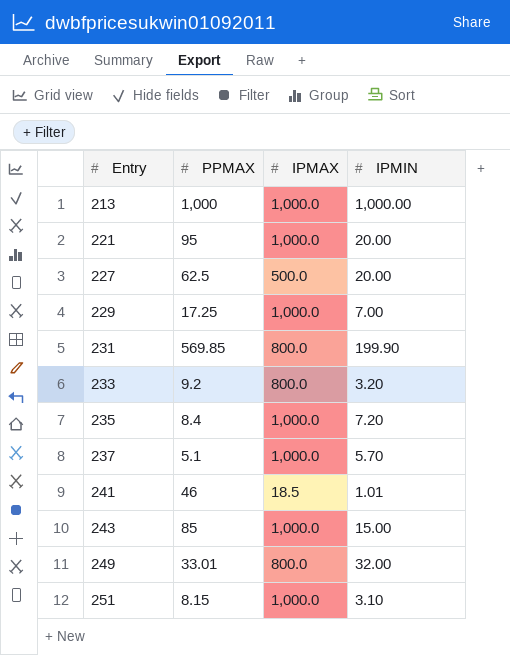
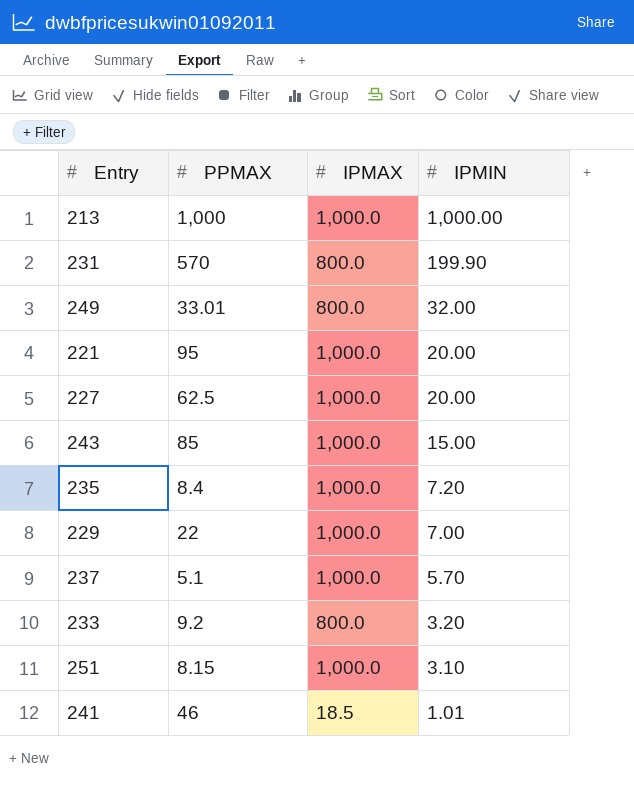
row order: Entry ascending -> IPMIN descending
231 | PPMAX: 569.85 -> 570
227 | IPMAX: 500.0 -> 1,000.0
229 | PPMAX: 17.25 -> 22

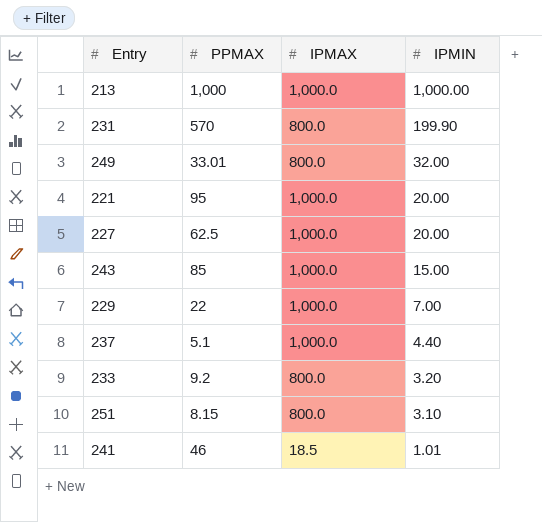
row 235: 8.4 | 1,000.0 | 7.20 -> none
237 | IPMIN: 5.70 -> 4.40
251 | IPMAX: 1,000.0 -> 800.0

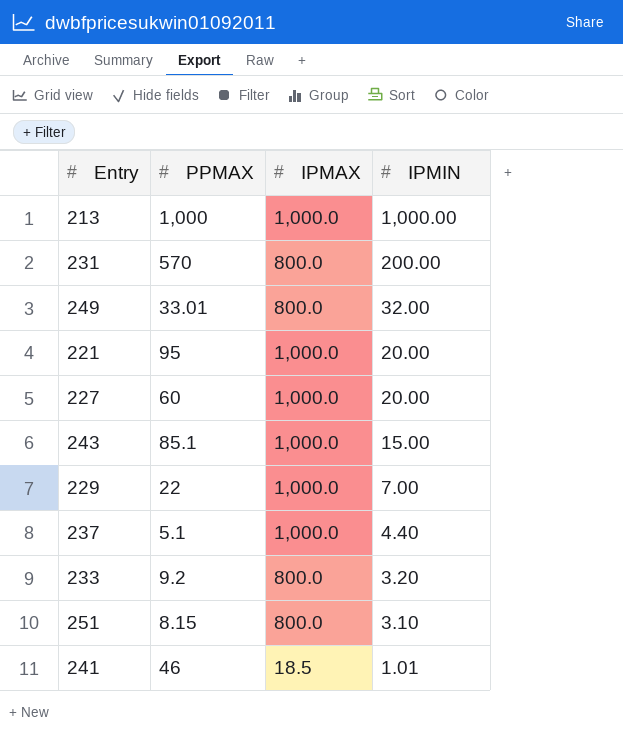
231 | IPMIN: 199.90 -> 200.00
227 | PPMAX: 62.5 -> 60
243 | PPMAX: 85 -> 85.1

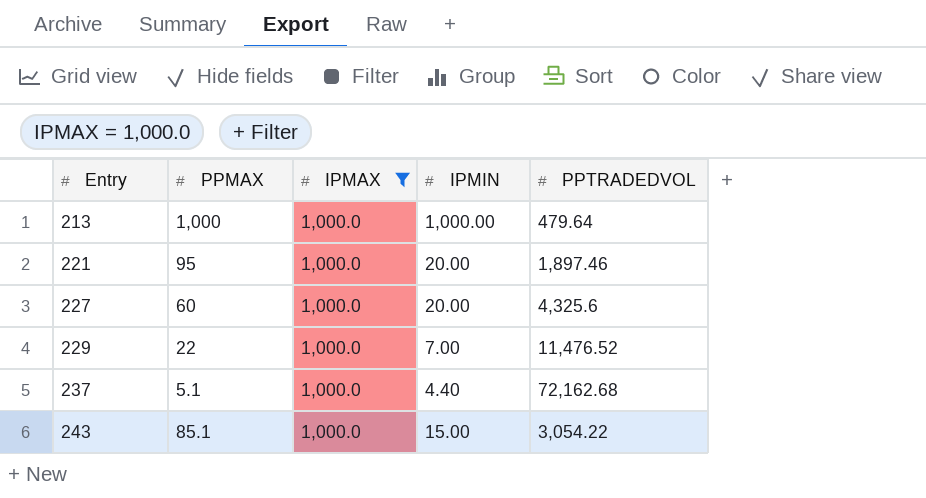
filter: none -> IPMAX = 1,000.0
row order: IPMIN descending -> Entry ascending
column PPTRADEDVOL | position: none -> 5

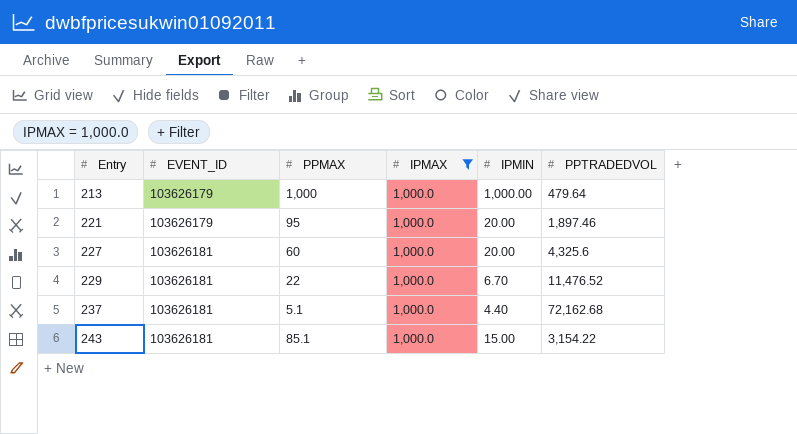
column EVENT_ID | position: none -> 2
229 | IPMIN: 7.00 -> 6.70
243 | PPTRADEDVOL: 3,054.22 -> 3,154.22

